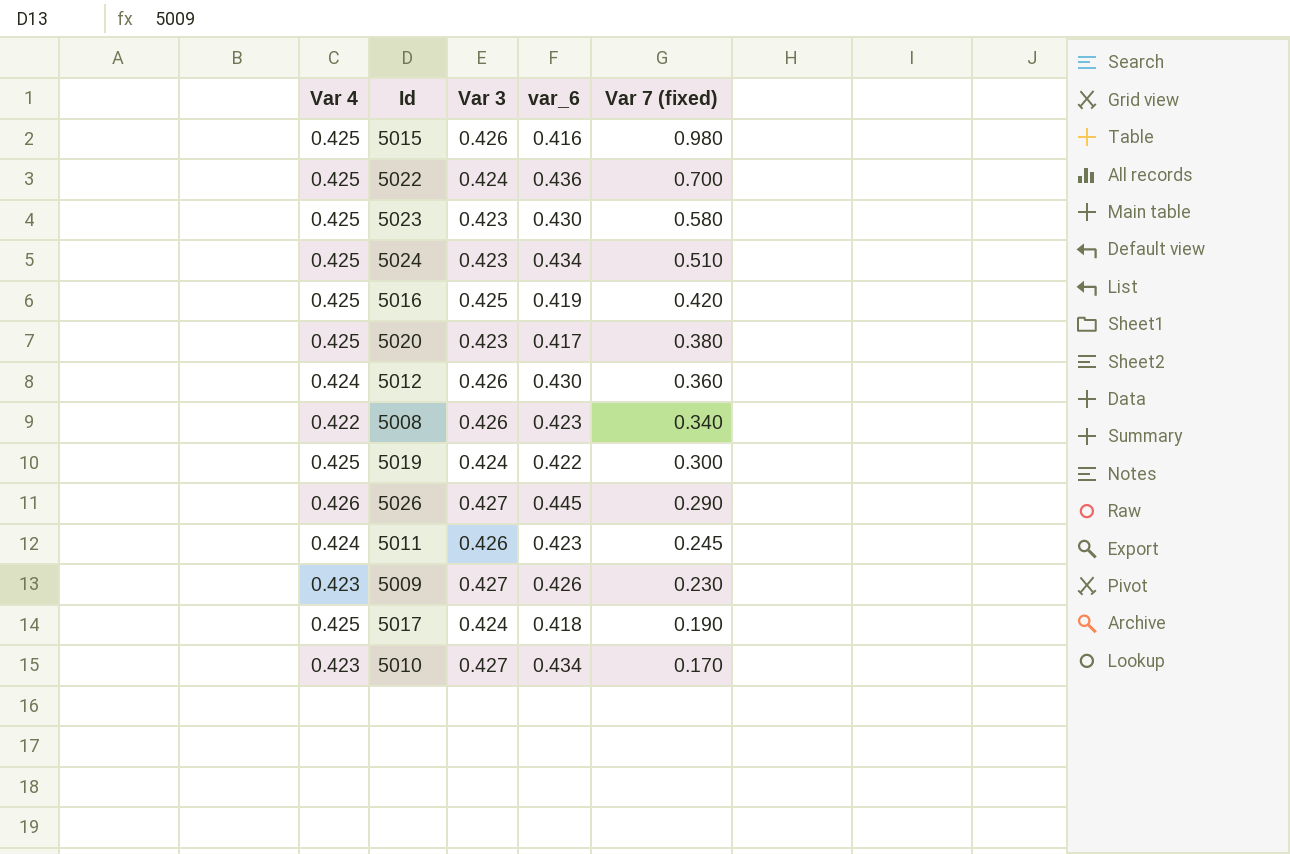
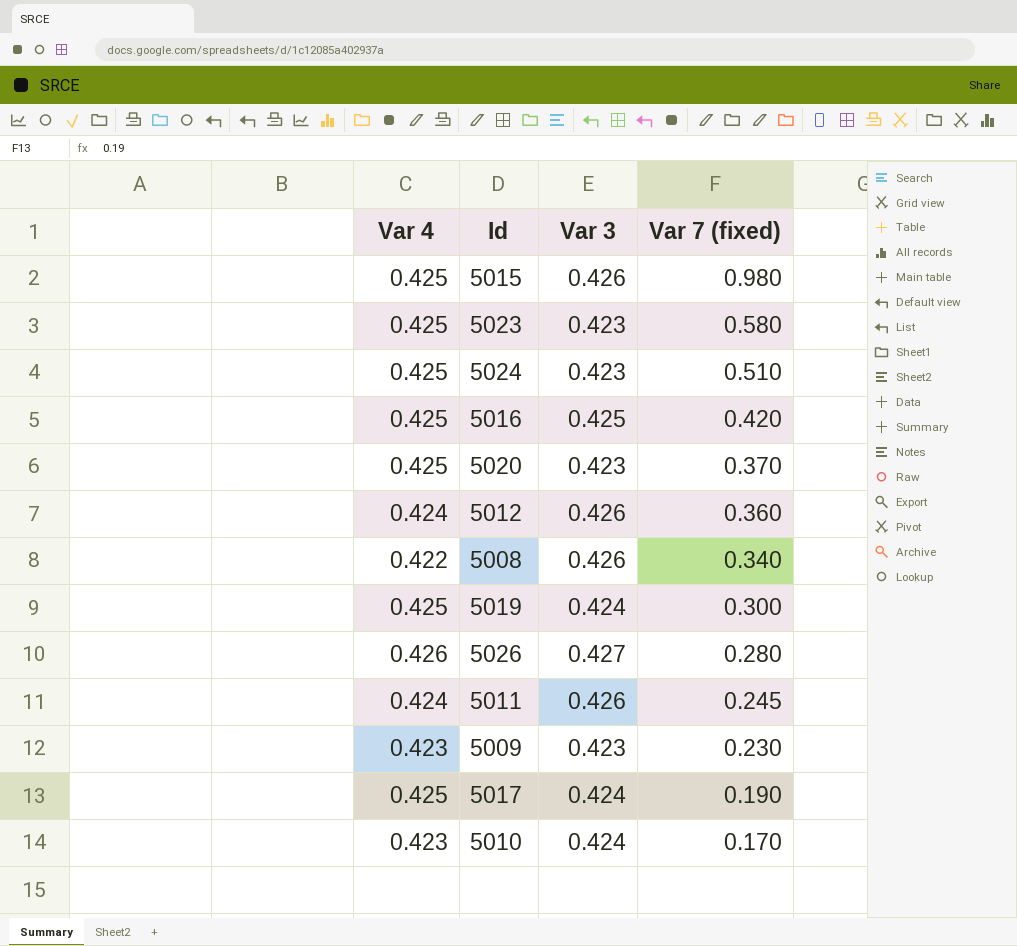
column var_6 | position: 4 -> none
row 5022: 0.425 | 0.424 | 0.436 | 0.700 -> none
5020 | Var 7 (fixed): 0.380 -> 0.370
5026 | Var 7 (fixed): 0.290 -> 0.280
5009 | Var 3: 0.427 -> 0.423
5010 | Var 3: 0.427 -> 0.424

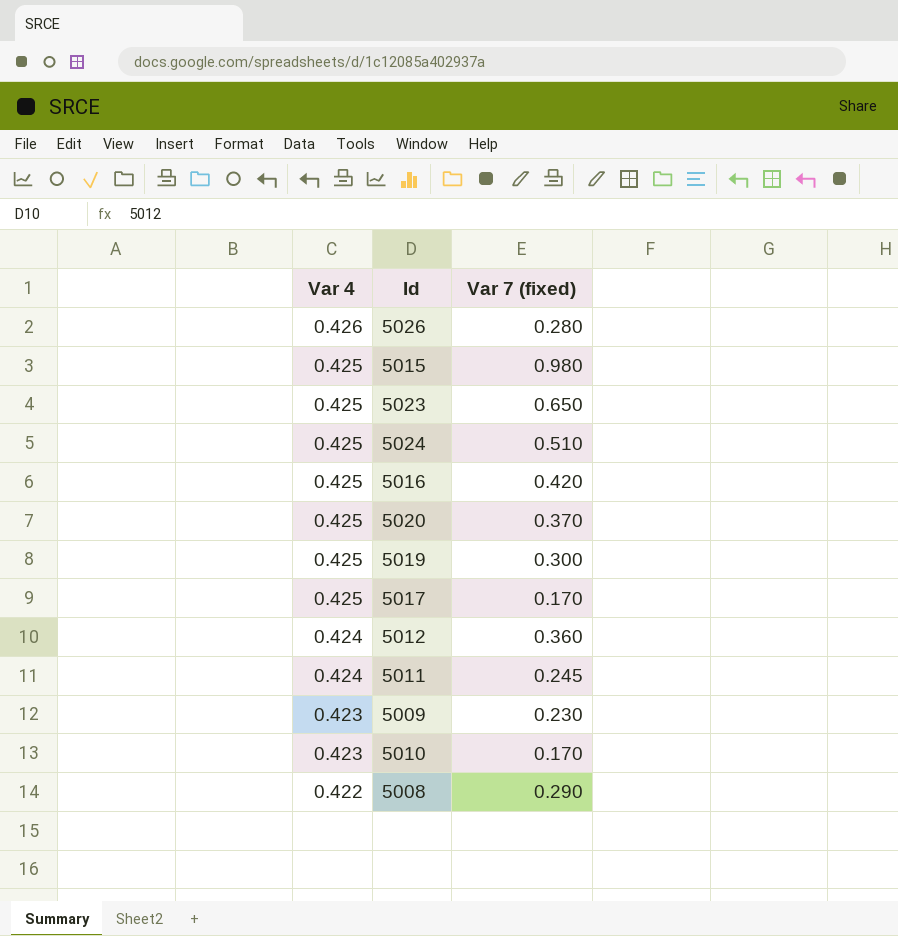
row order: Var 7 (fixed) descending -> Var 4 descending
column Var 3 | position: 3 -> none
5023 | Var 7 (fixed): 0.580 -> 0.650
5017 | Var 7 (fixed): 0.190 -> 0.170
5008 | Var 7 (fixed): 0.340 -> 0.290

